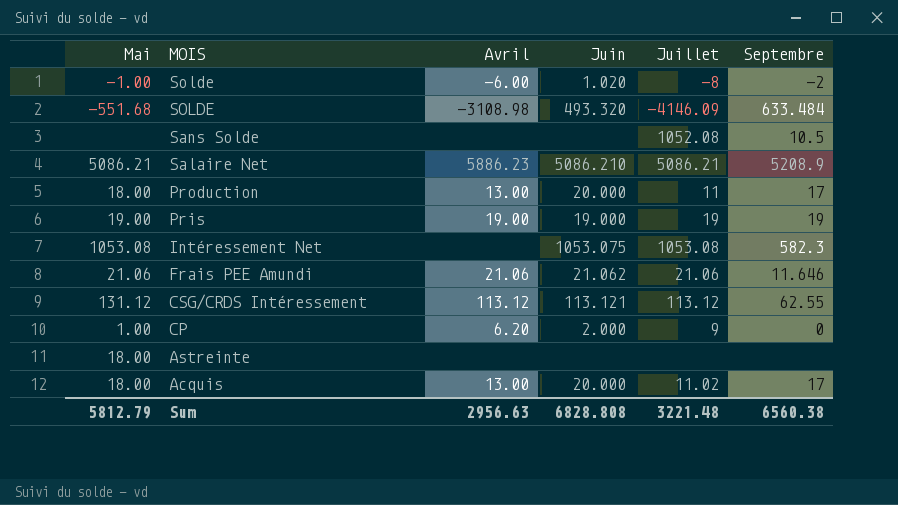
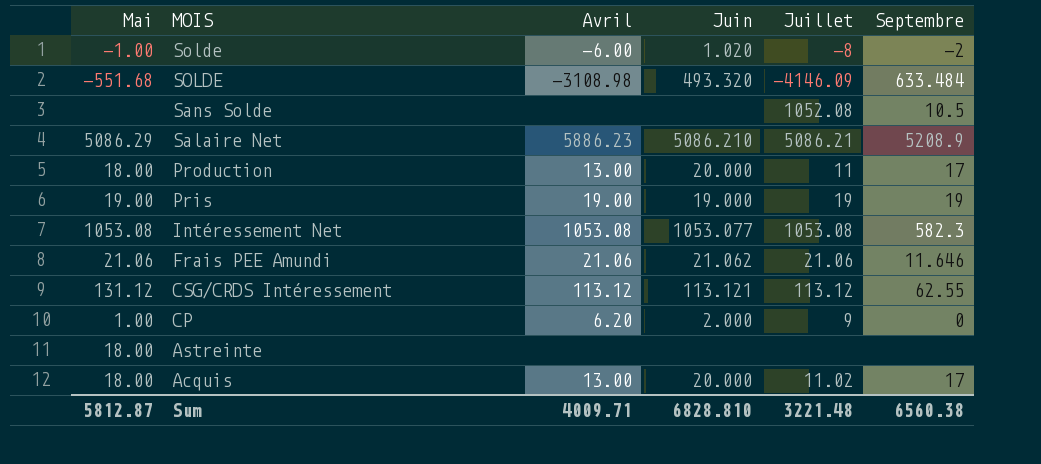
Salaire Net | Mai: 5086.21 -> 5086.29
Intéressement Net | Avril: none -> 1053.08
Intéressement Net | Juin: 1053.075 -> 1053.077
Sum | Mai: 5812.79 -> 5812.87
Sum | Avril: 2956.63 -> 4009.71
Sum | Juin: 6828.808 -> 6828.810

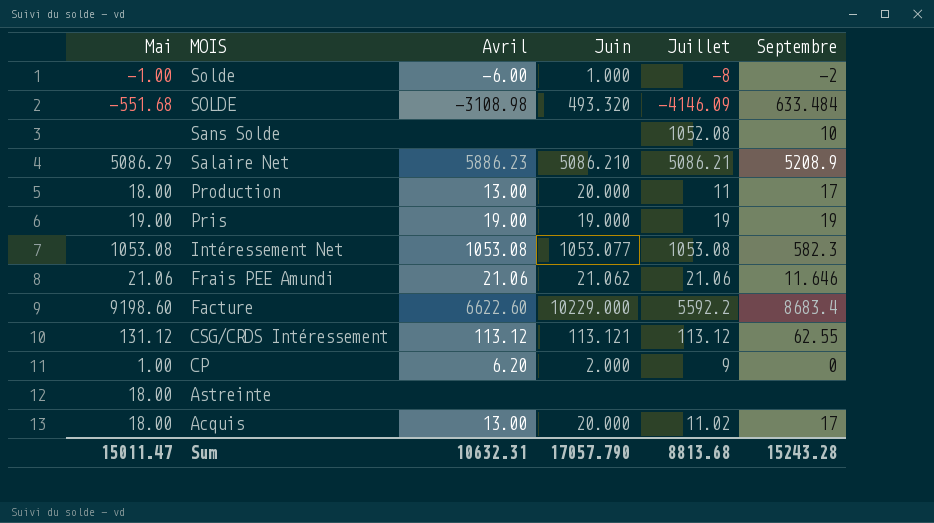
Solde | Juin: 1.020 -> 1.000
Sans Solde | Septembre: 10.5 -> 10
row Facture: none -> 9198.60 | 6622.60 | 10229.000 | 5592.2 | 8683.4
Sum | Mai: 5812.87 -> 15011.47
Sum | Avril: 4009.71 -> 10632.31
Sum | Juin: 6828.810 -> 17057.790
Sum | Juillet: 3221.48 -> 8813.68
Sum | Septembre: 6560.38 -> 15243.28

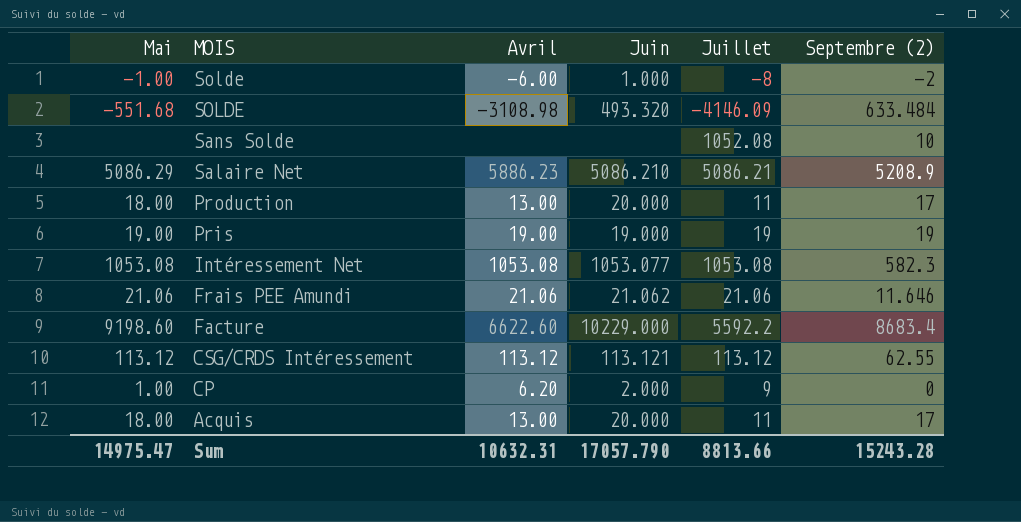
column name: Septembre -> Septembre (2)
row Astreinte: 18.00 | none | none | none | none -> none
CSG/CRDS Intéressement | Mai: 131.12 -> 113.12
Acquis | Juillet: 11.02 -> 11
Sum | Mai: 15011.47 -> 14975.47
Sum | Juillet: 8813.68 -> 8813.66

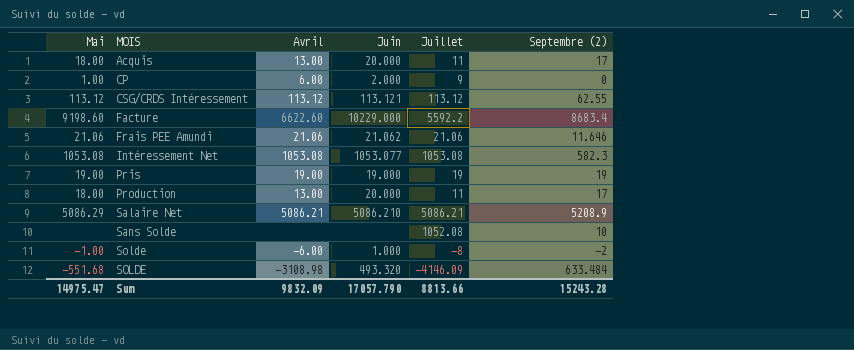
row order: MOIS descending -> MOIS ascending
CP | Avril: 6.20 -> 6.00
Salaire Net | Avril: 5886.23 -> 5086.21
Sum | Avril: 10632.31 -> 9832.09

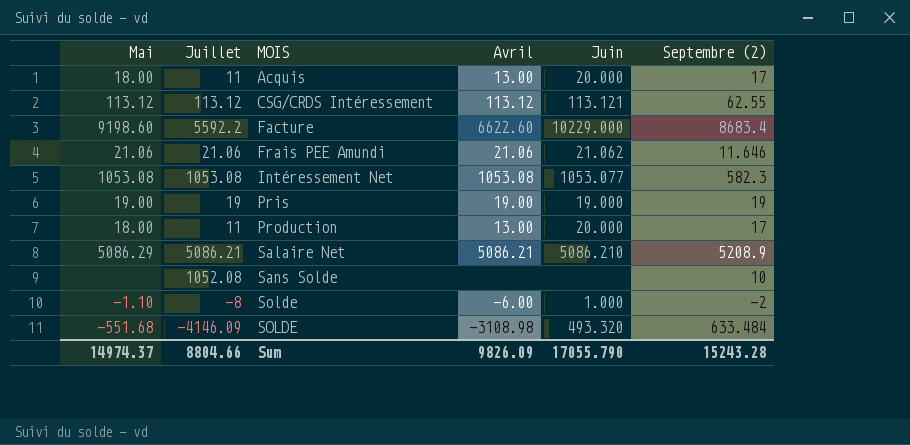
column Juillet | position: 5 -> 2
row CP: 1.00 | 6.00 | 2.000 | 9 | 0 -> none
Solde | Mai: -1.00 -> -1.10
Sum | Mai: 14975.47 -> 14974.37
Sum | Juillet: 8813.66 -> 8804.66
Sum | Avril: 9832.09 -> 9826.09
Sum | Juin: 17057.790 -> 17055.790

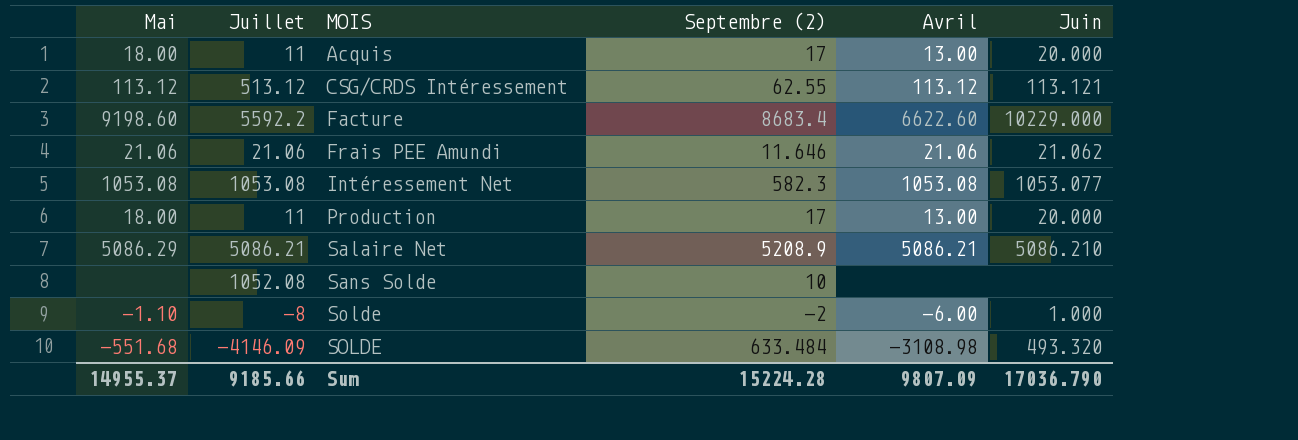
column Septembre (2) | position: 6 -> 4
row Pris: 19.00 | 19 | 19.00 | 19.000 | 19 -> none
CSG/CRDS Intéressement | Juillet: 113.12 -> 513.12
Sum | Mai: 14974.37 -> 14955.37
Sum | Juillet: 8804.66 -> 9185.66
Sum | Septembre (2): 15243.28 -> 15224.28
Sum | Avril: 9826.09 -> 9807.09
Sum | Juin: 17055.790 -> 17036.790

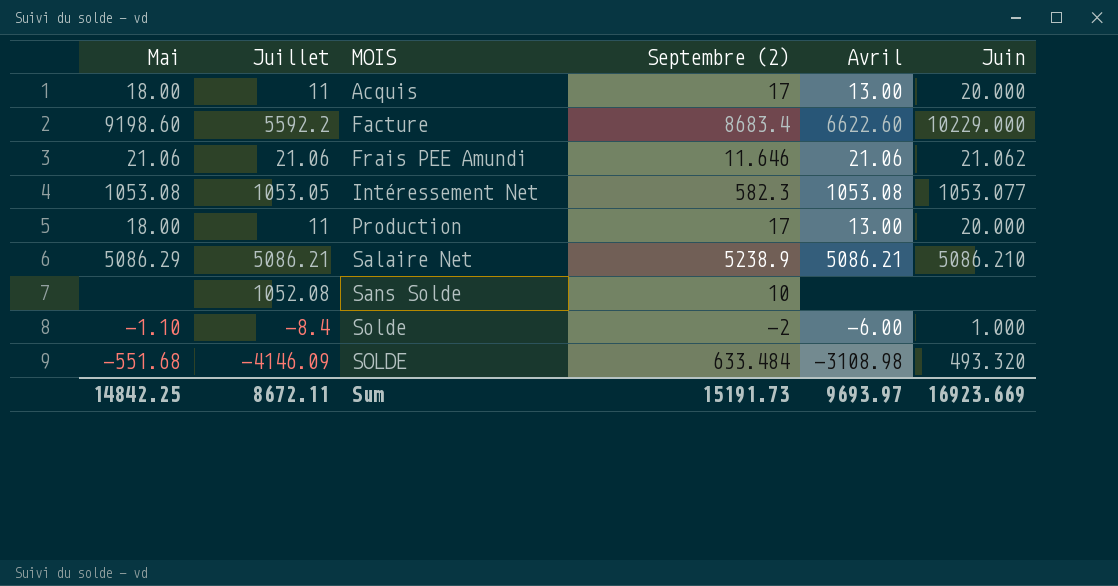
row CSG/CRDS Intéressement: 113.12 | 513.12 | 62.55 | 113.12 | 113.121 -> none
Intéressement Net | Juillet: 1053.08 -> 1053.05
Salaire Net | Septembre (2): 5208.9 -> 5238.9
Solde | Juillet: -8 -> -8.4
Sum | Mai: 14955.37 -> 14842.25
Sum | Juillet: 9185.66 -> 8672.11
Sum | Septembre (2): 15224.28 -> 15191.73
Sum | Avril: 9807.09 -> 9693.97
Sum | Juin: 17036.790 -> 16923.669

